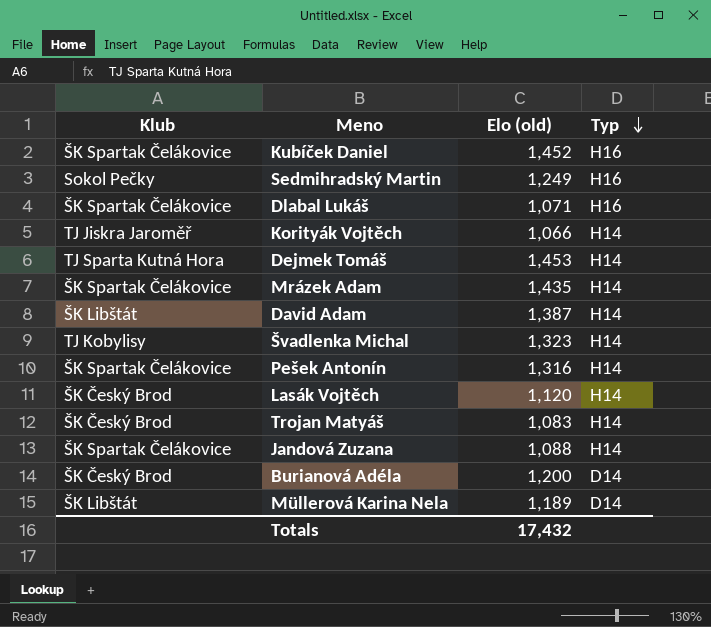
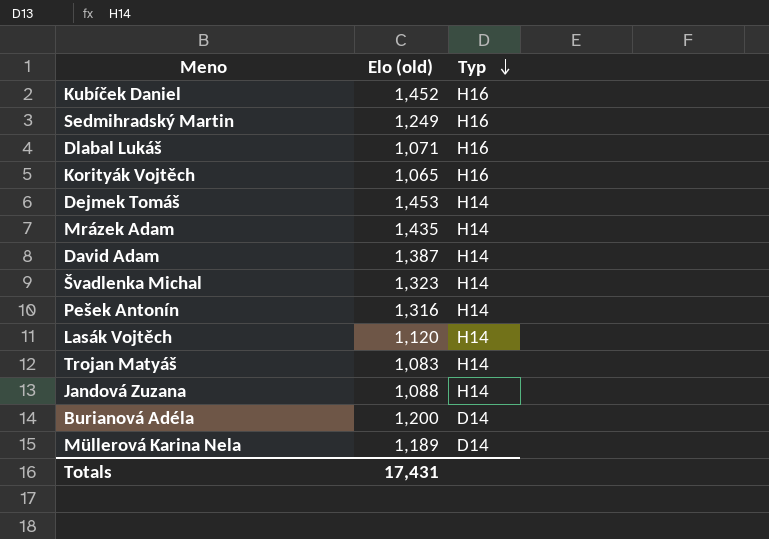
column Klub | position: 1 -> none
Korityák Vojtěch | Elo (old): 1,066 -> 1,065
Korityák Vojtěch | Typ: H14 -> H16
Totals | Elo (old): 17,432 -> 17,431

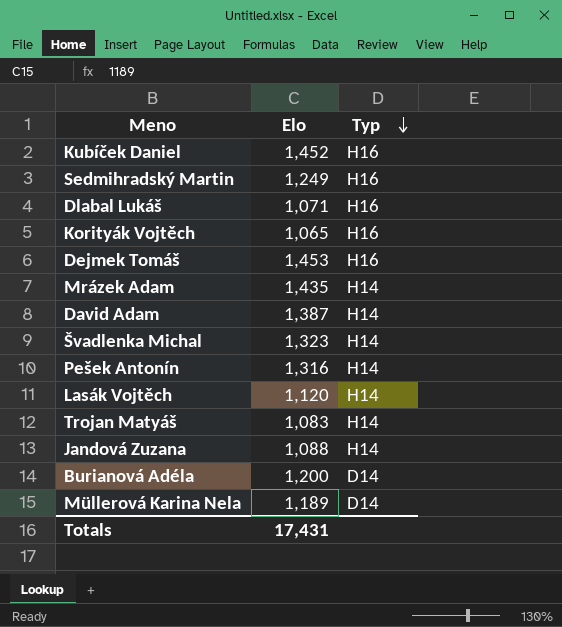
column name: Elo (old) -> Elo
Dejmek Tomáš | Typ: H14 -> H16

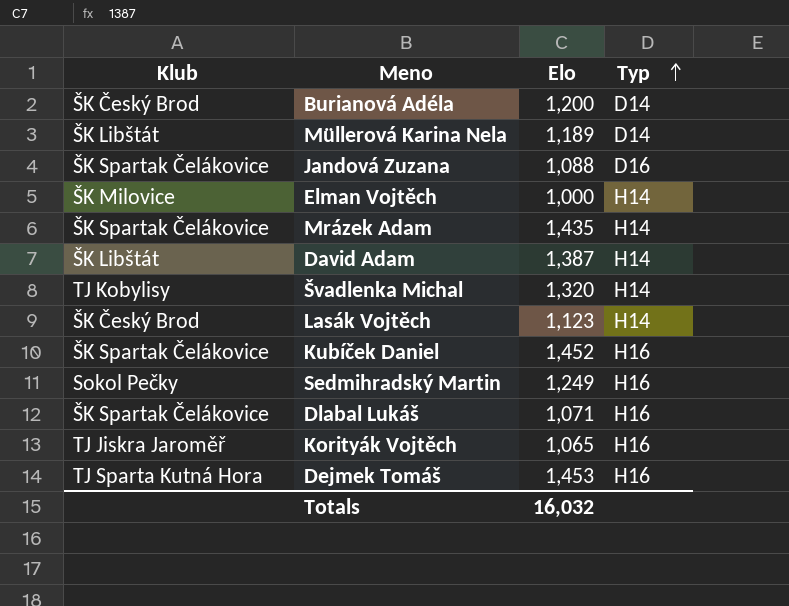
row order: Typ descending -> Typ ascending
column Klub | position: none -> 1
row Pešek Antonín: 1,316 | H14 -> none
row Trojan Matyáš: 1,083 | H14 -> none
Jandová Zuzana | Typ: H14 -> D16
row Elman Vojtěch: none -> ŠK Milovice | 1,000 | H14
Švadlenka Michal | Elo: 1,323 -> 1,320
Lasák Vojtěch | Elo: 1,120 -> 1,123
Totals | Elo: 17,431 -> 16,032

